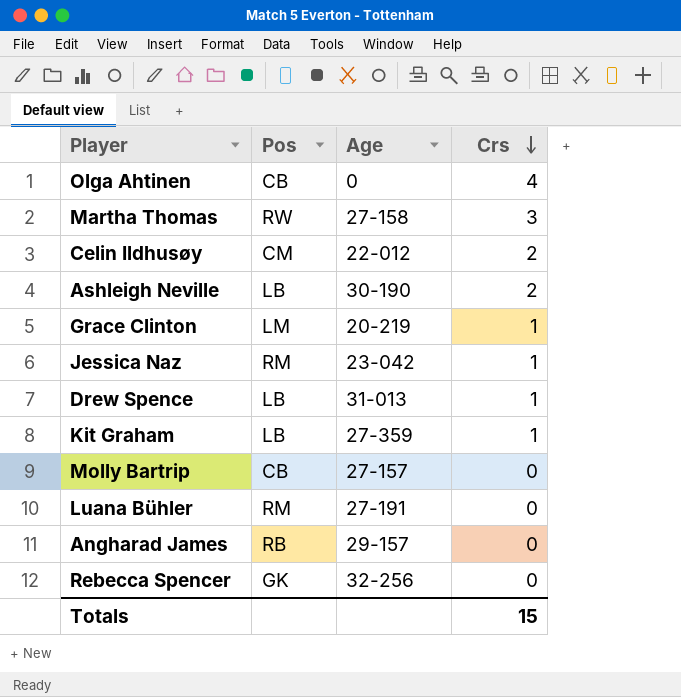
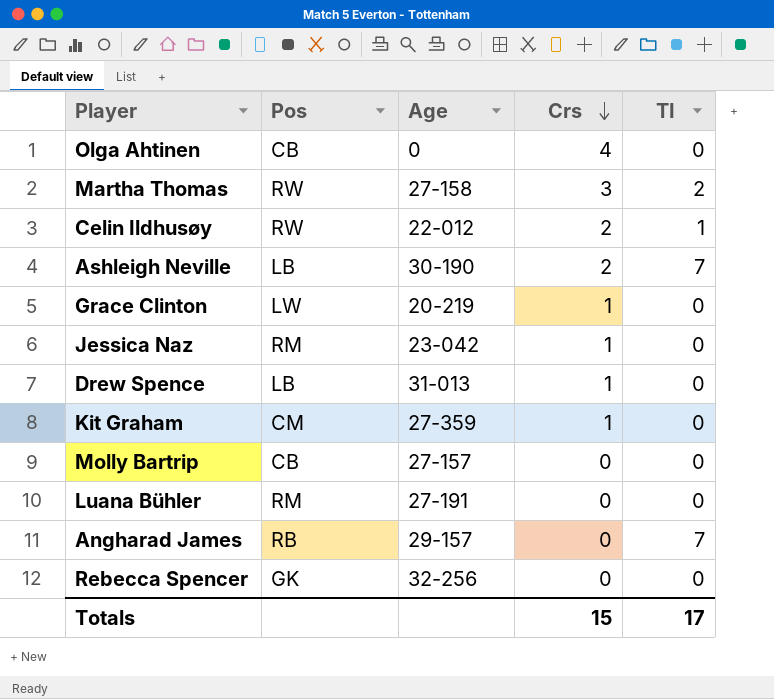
column TI | position: none -> 5
Celin Ildhusøy | Pos: CM -> RW
Grace Clinton | Pos: LM -> LW
Kit Graham | Pos: LB -> CM

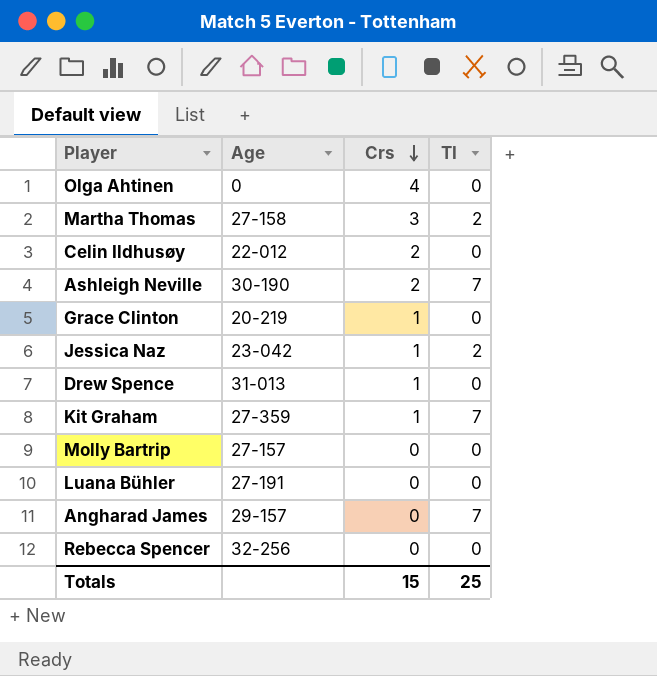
column Pos | position: 2 -> none
Celin Ildhusøy | TI: 1 -> 0
Jessica Naz | TI: 0 -> 2
Kit Graham | TI: 0 -> 7
Totals | TI: 17 -> 25

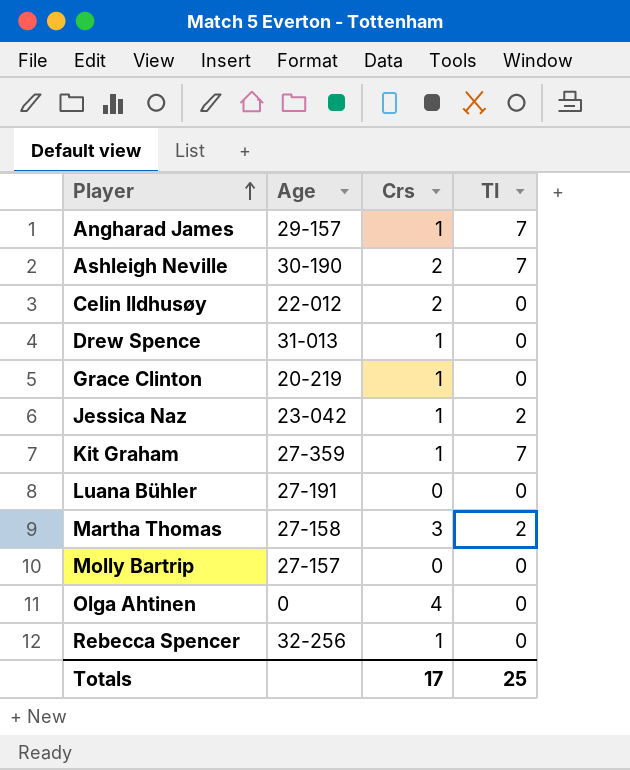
row order: Crs descending -> Player ascending
Angharad James | Crs: 0 -> 1
Rebecca Spencer | Crs: 0 -> 1
Totals | Crs: 15 -> 17

